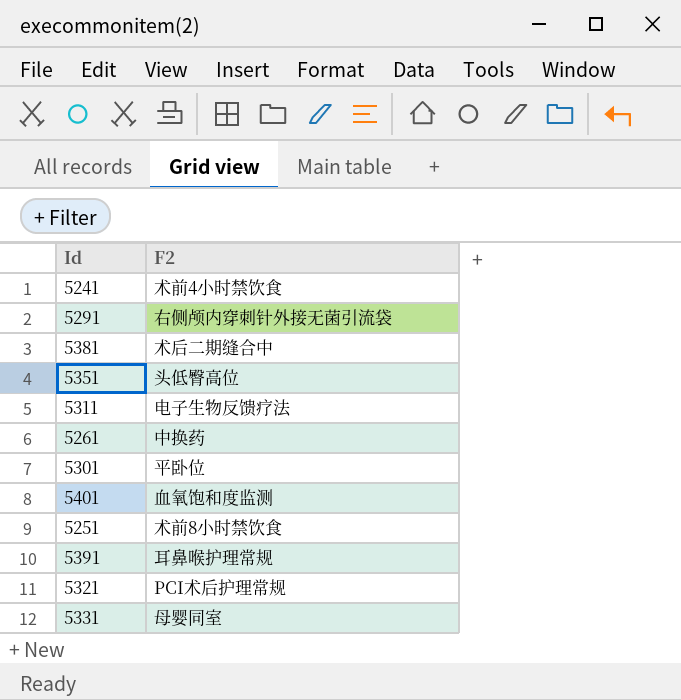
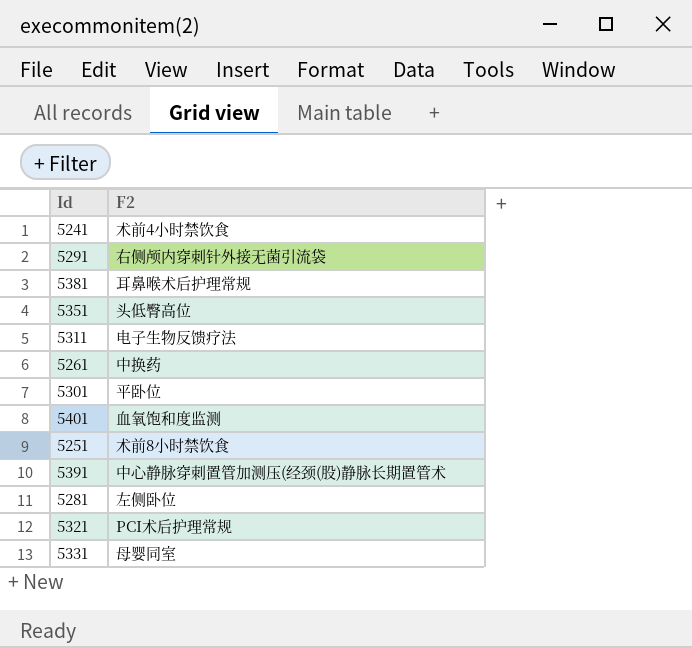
5381 | F2: 术后二期缝合中 -> 耳鼻喉术后护理常规
5391 | F2: 耳鼻喉护理常规 -> 中心静脉穿刺置管加测压(经颈(股)静脉长期置管术
row 5281: none -> 左侧卧位

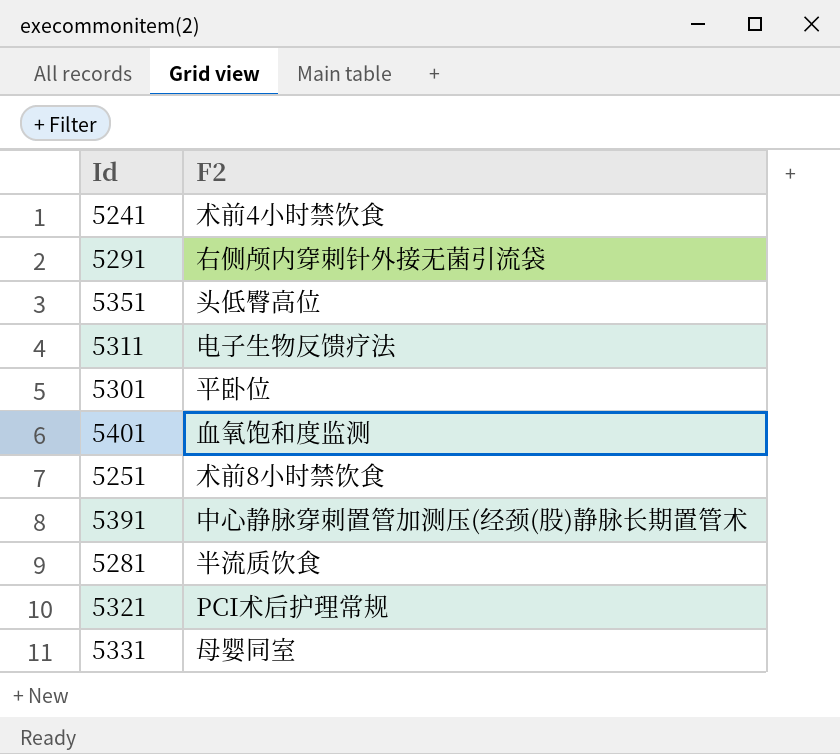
row 5381: 耳鼻喉术后护理常规 -> none
row 5261: 中换药 -> none
5281 | F2: 左侧卧位 -> 半流质饮食

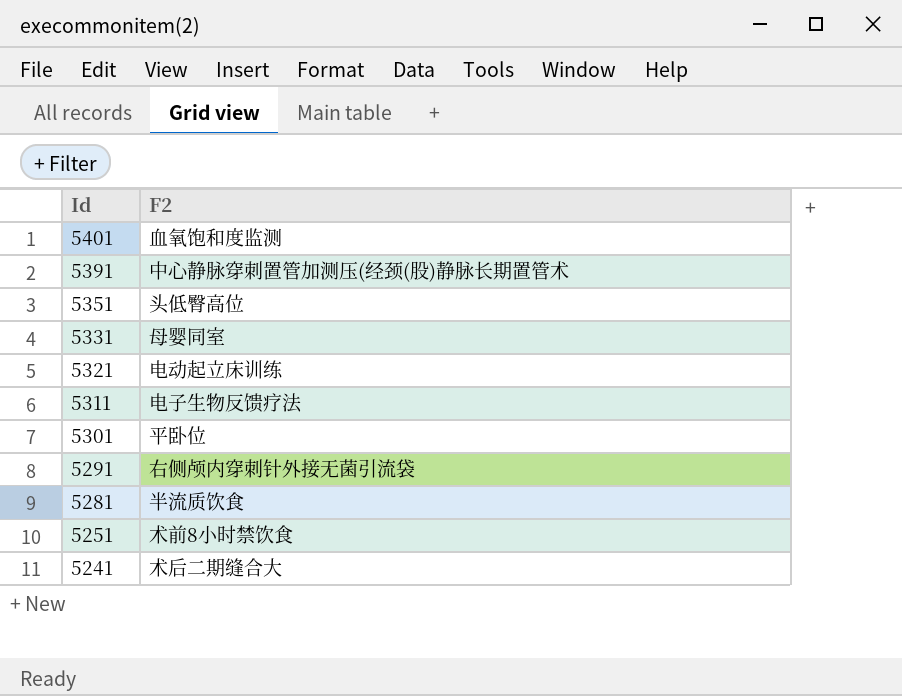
row order: none -> Id descending
5321 | F2: PCI术后护理常规 -> 电动起立床训练
5241 | F2: 术前4小时禁饮食 -> 术后二期缝合大

